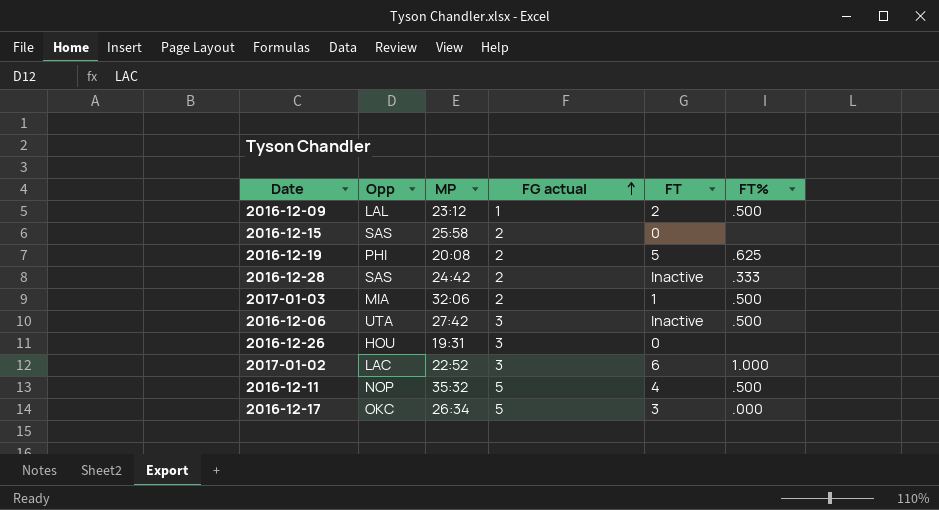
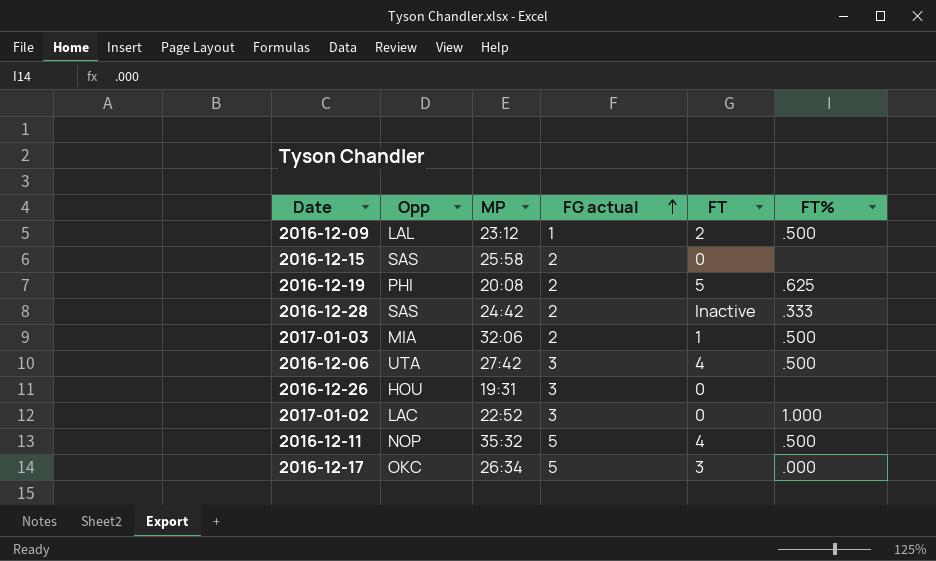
2016-12-06 | FT: Inactive -> 4
2017-01-02 | FT: 6 -> 0

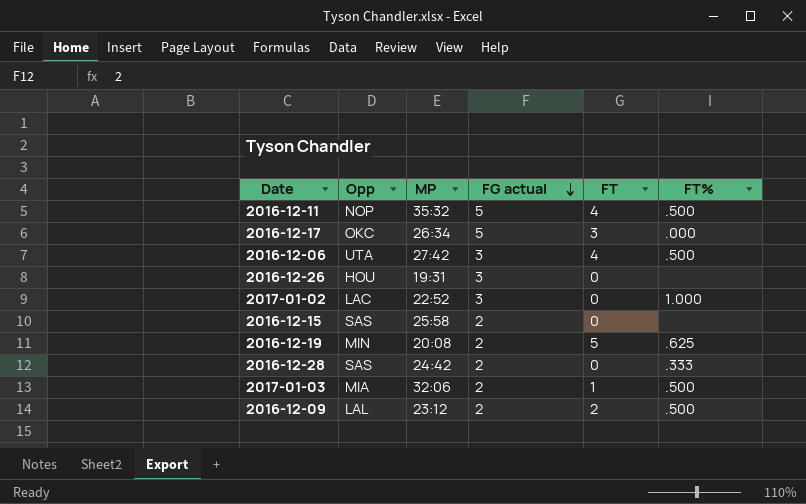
row order: FG actual ascending -> FG actual descending
2016-12-19 | Opp: PHI -> MIN
2016-12-28 | FT: Inactive -> 0
2016-12-09 | FG actual: 1 -> 2

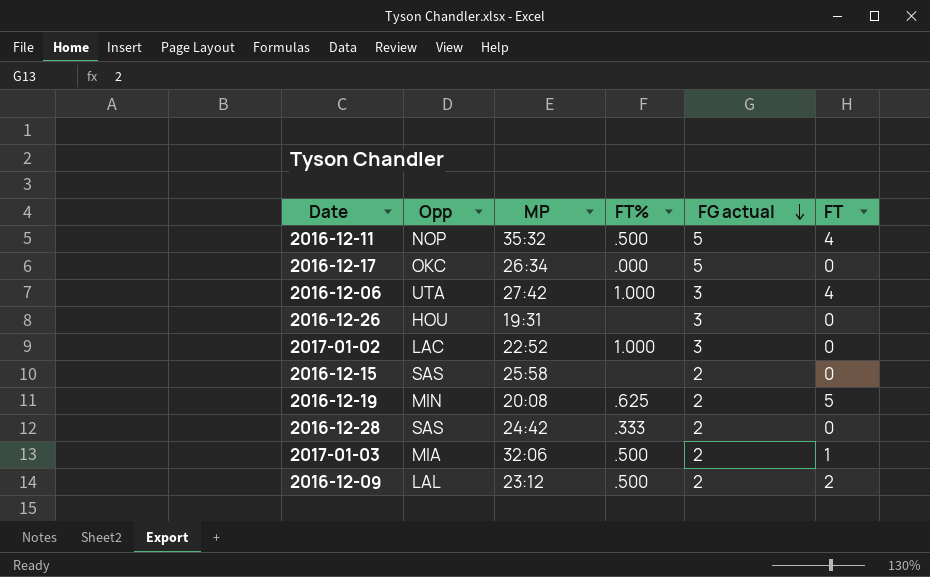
column FT% | position: 6 -> 4
2016-12-17 | FT: 3 -> 0
2016-12-06 | FT%: .500 -> 1.000

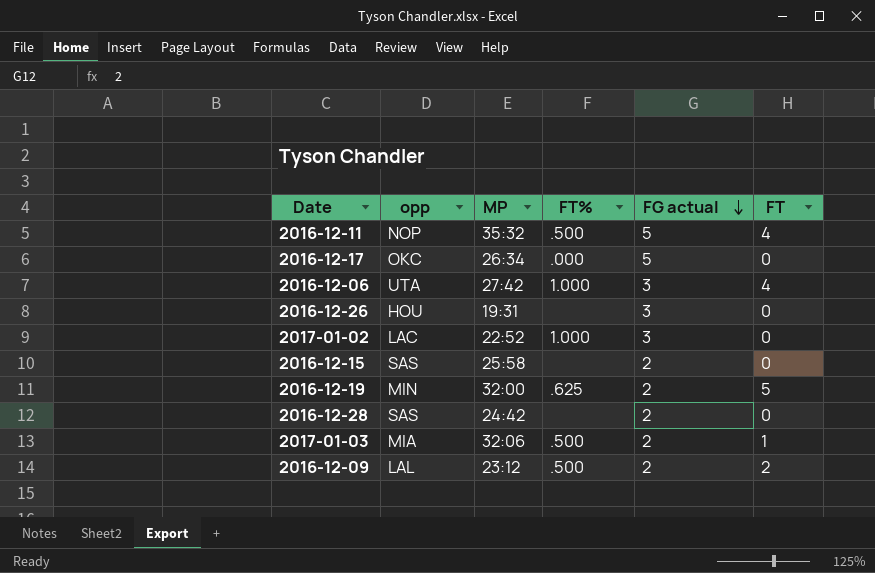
column name: Opp -> opp
2016-12-19 | MP: 20:08 -> 32:00
2016-12-28 | FT%: .333 -> none

